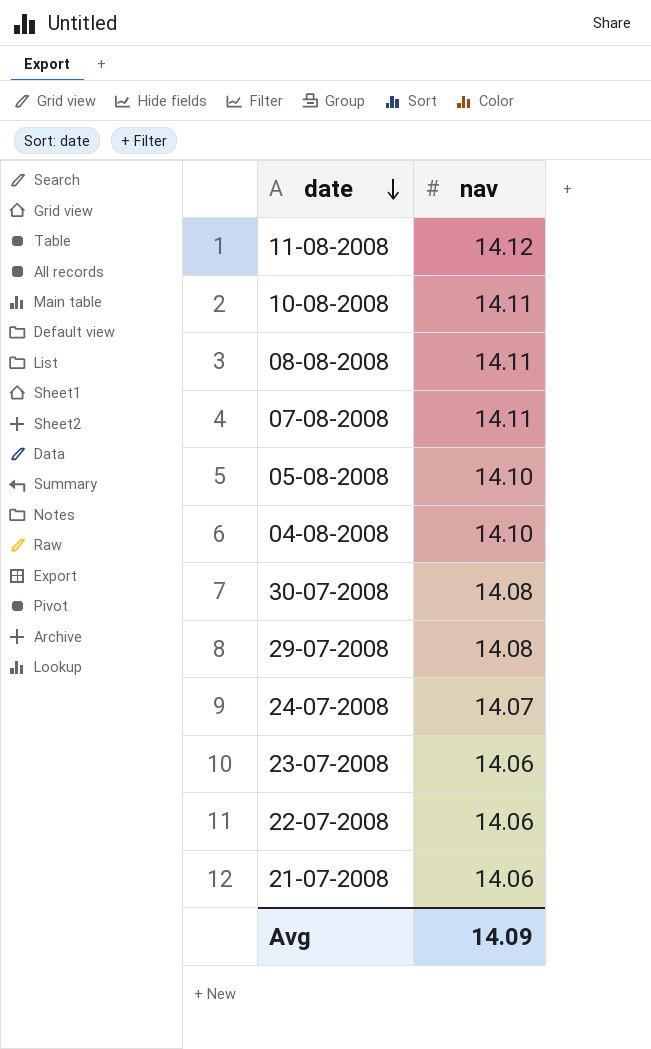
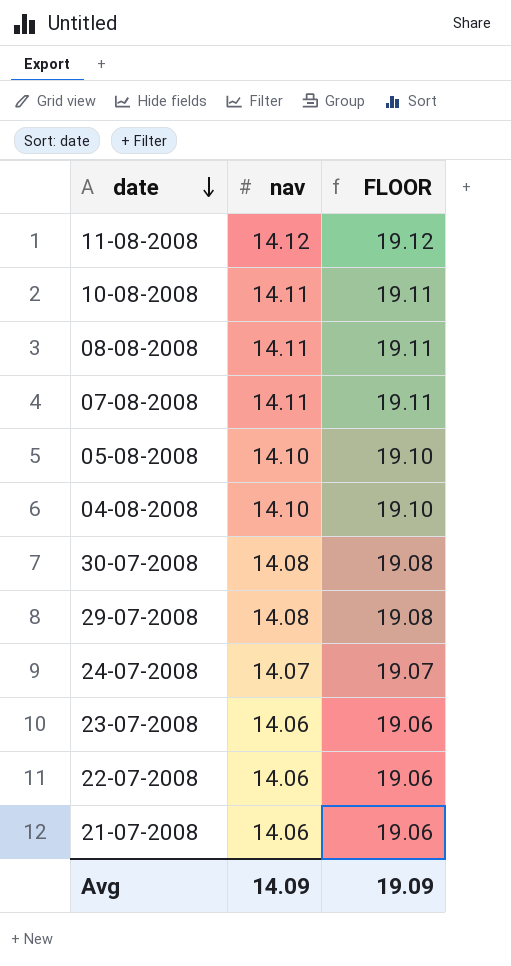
column FLOOR | formula: none -> [nav] + 5

